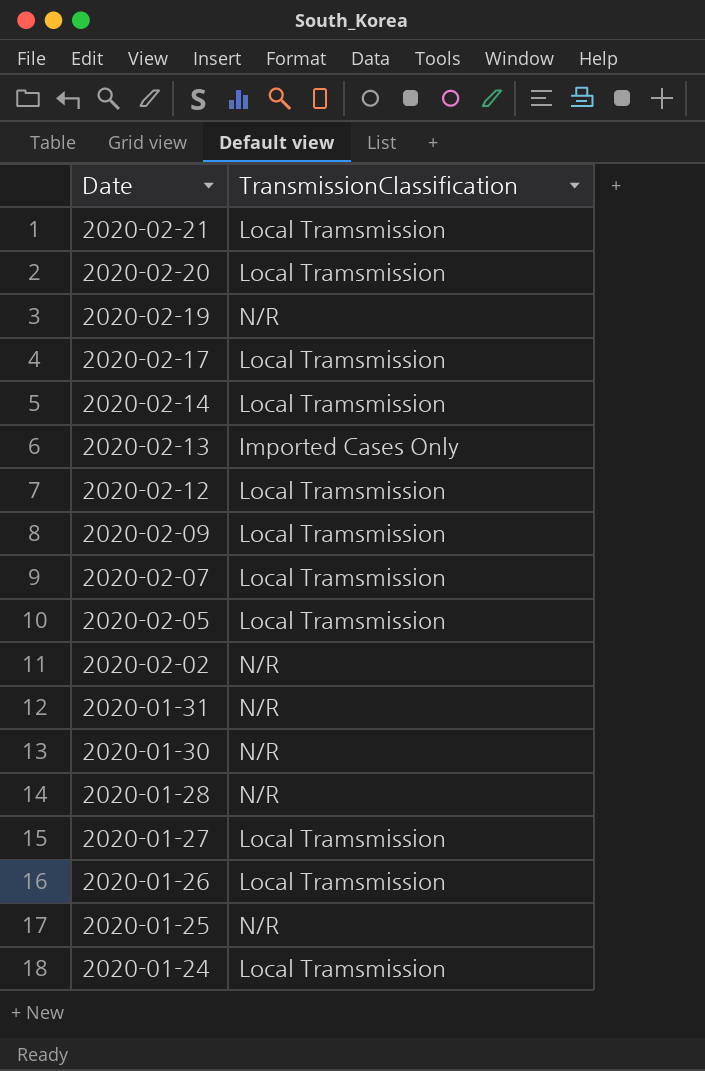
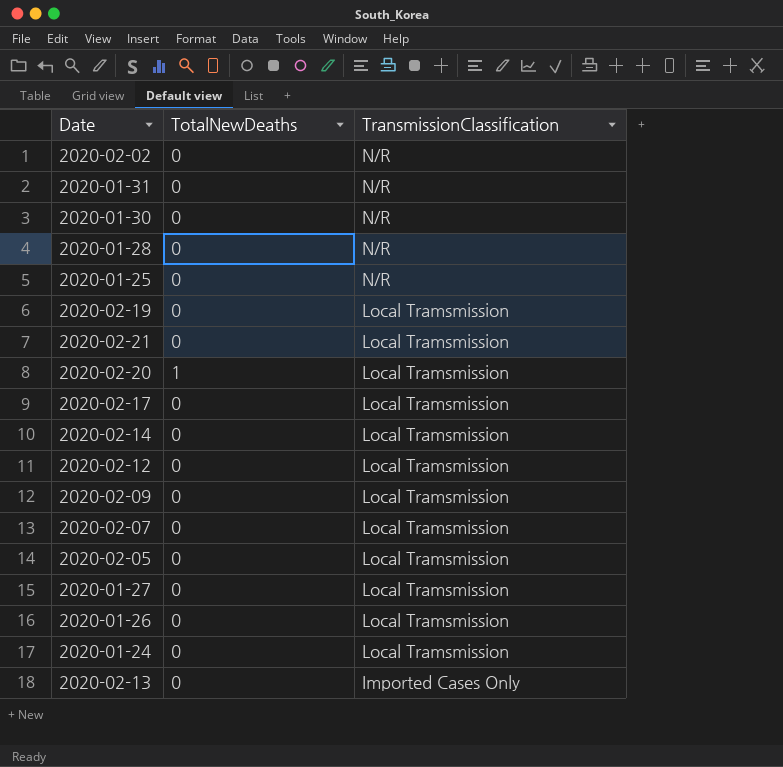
row order: Date descending -> TransmissionClassification descending
column TotalNewDeaths | position: none -> 2
2020-02-19 | TransmissionClassification: N/R -> Local Tramsmission

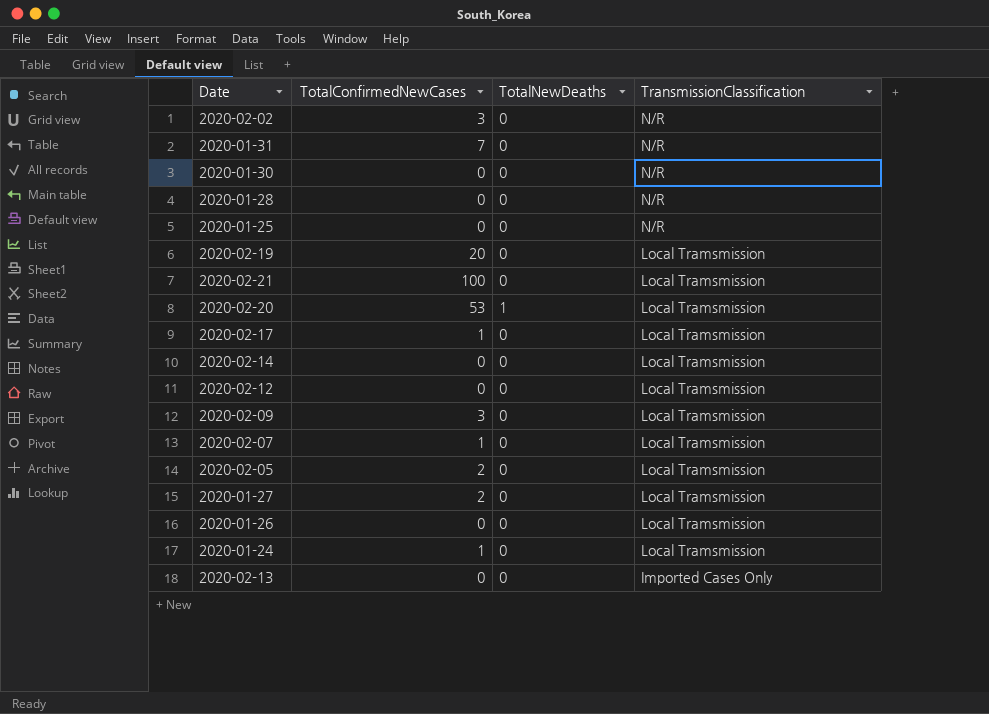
column TotalConfirmedNewCases | position: none -> 2

